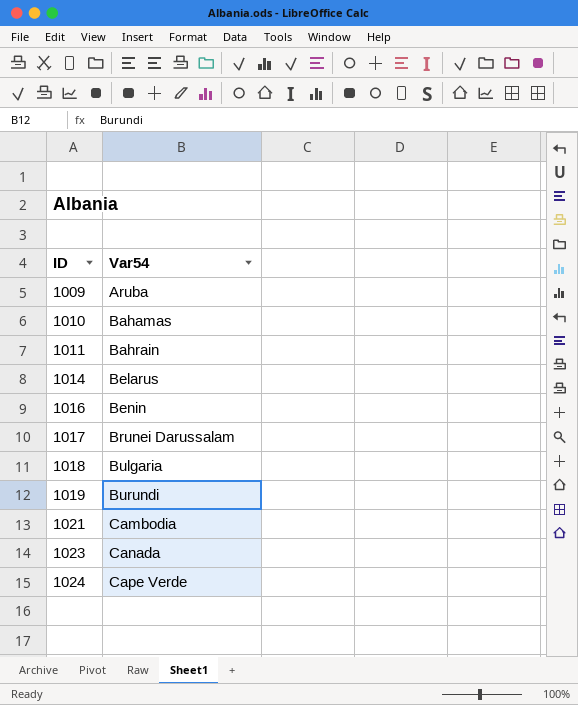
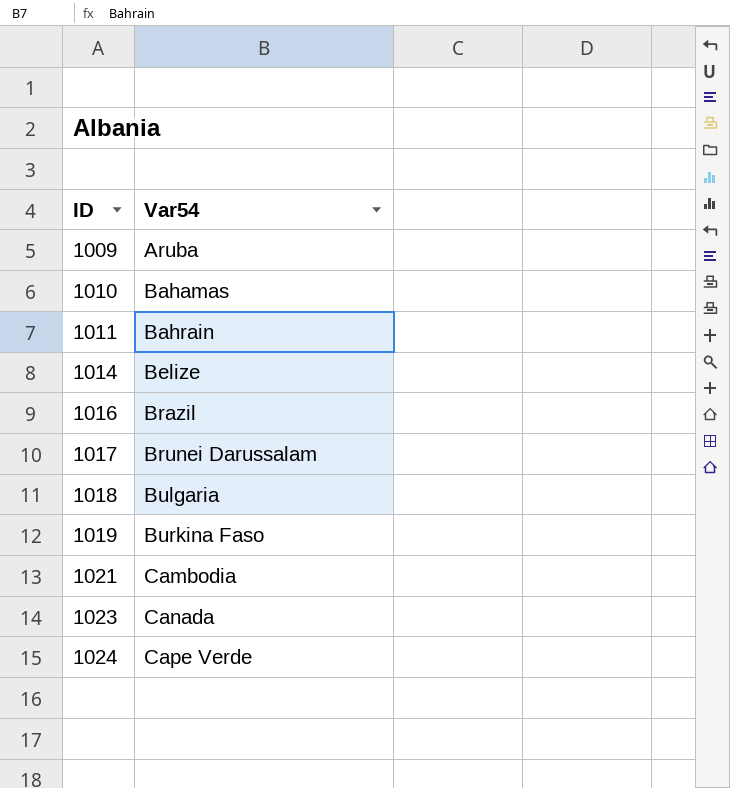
1014 | Var54: Belarus -> Belize
1016 | Var54: Benin -> Brazil
1019 | Var54: Burundi -> Burkina Faso

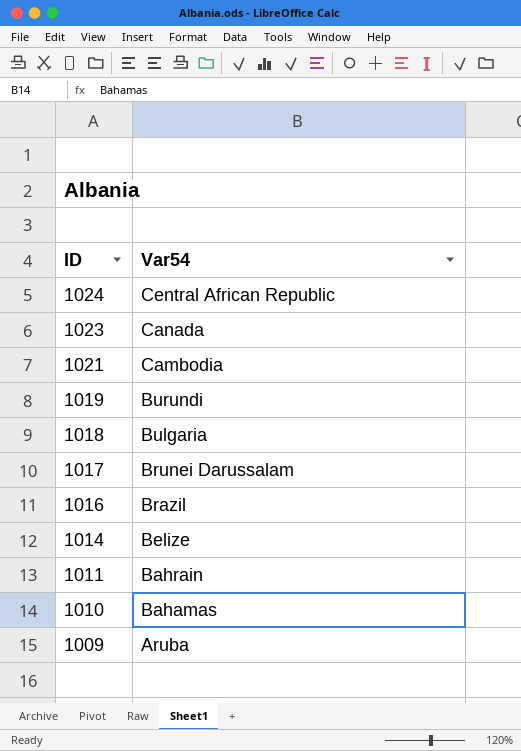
row order: ID ascending -> ID descending
1024 | Var54: Cape Verde -> Central African Republic
1019 | Var54: Burkina Faso -> Burundi

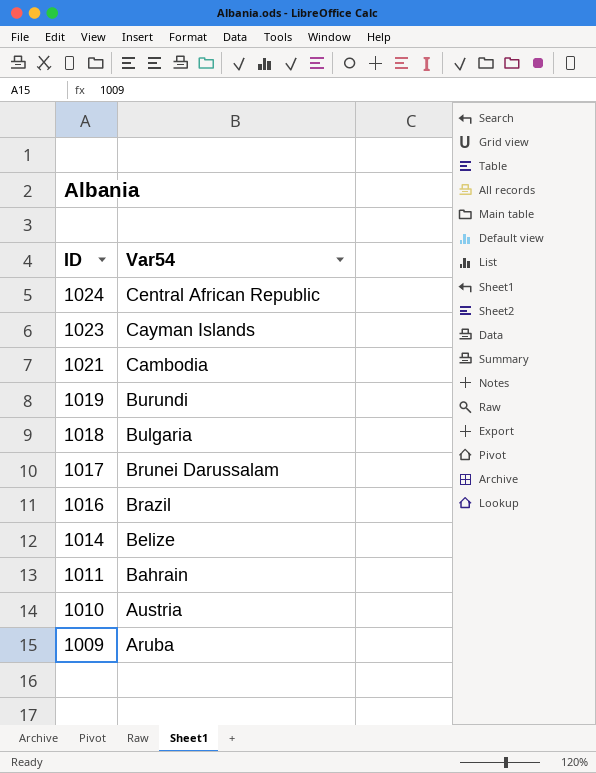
1023 | Var54: Canada -> Cayman Islands
1010 | Var54: Bahamas -> Austria

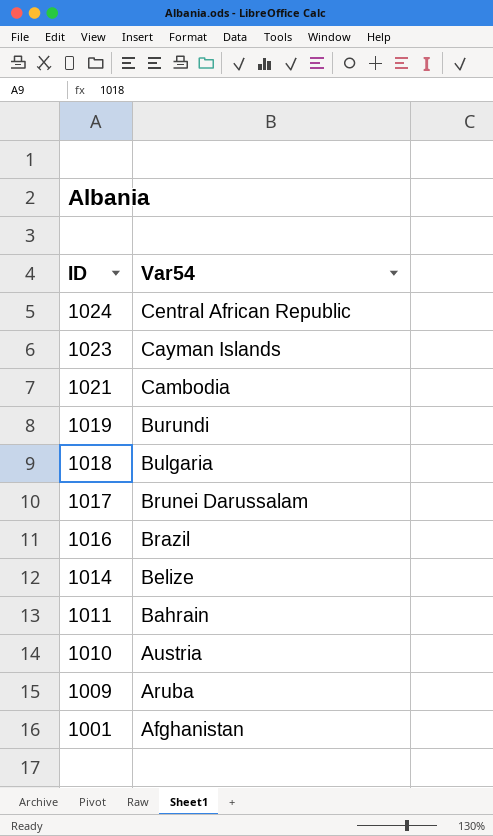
row 1001: none -> Afghanistan

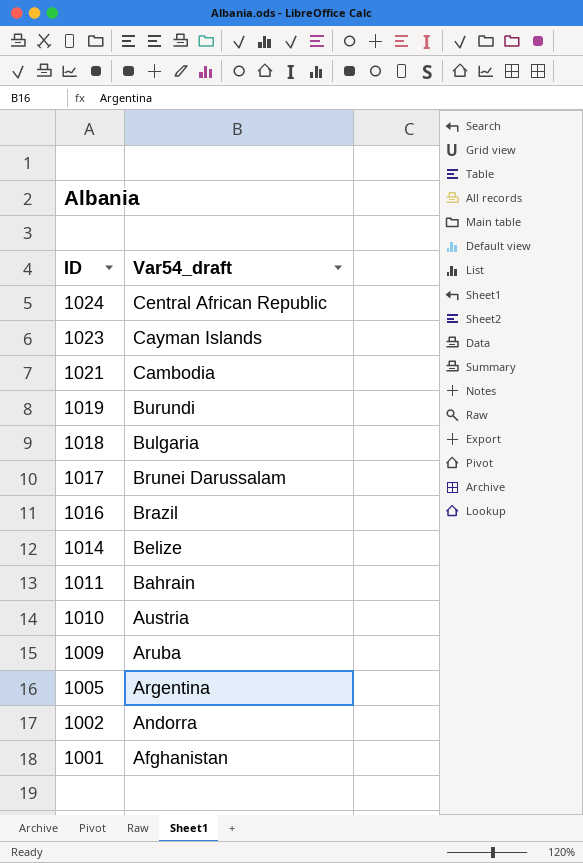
column name: Var54 -> Var54_draft
row 1005: none -> Argentina
row 1002: none -> Andorra

